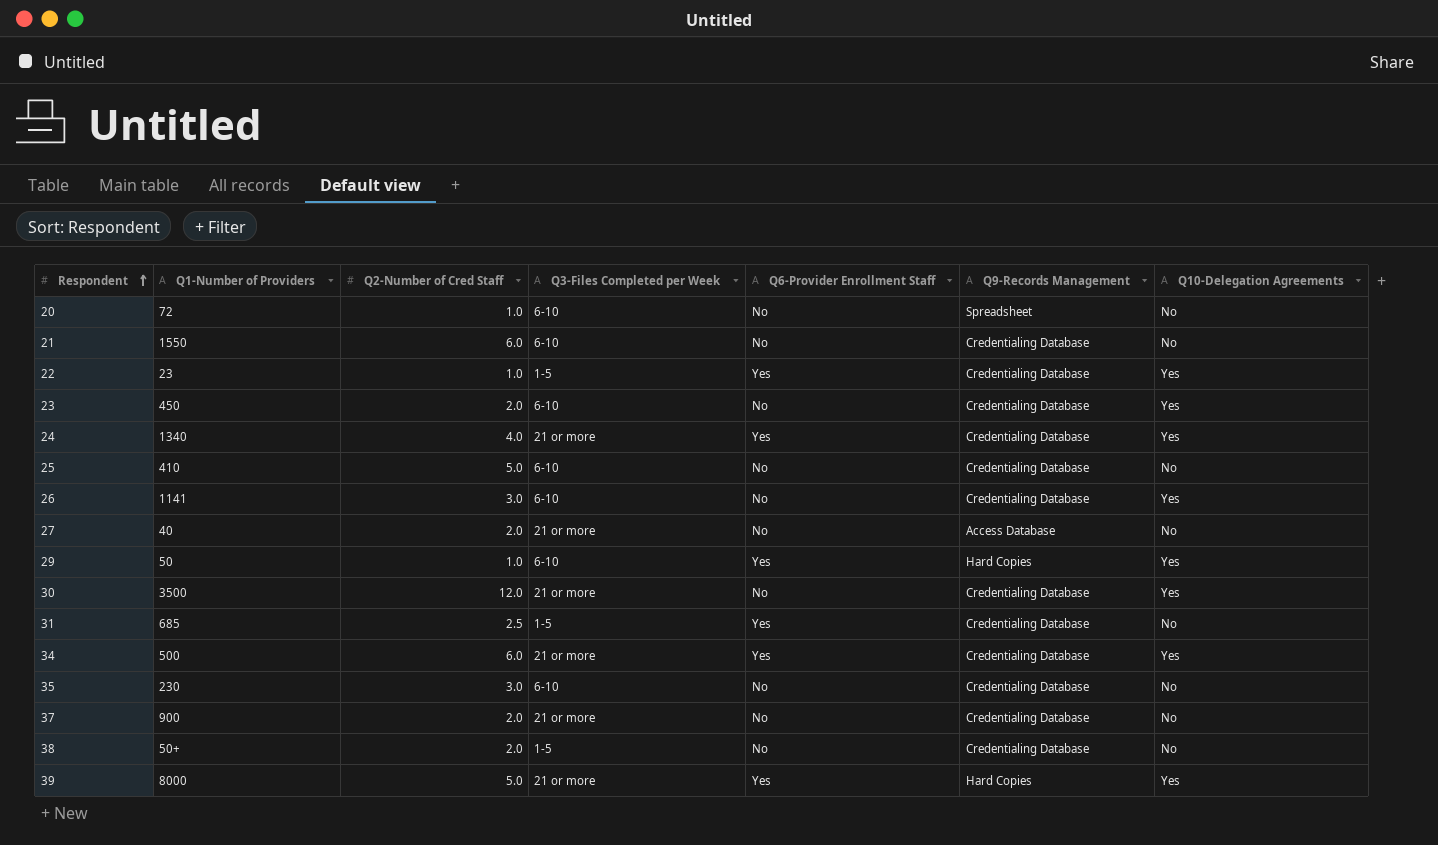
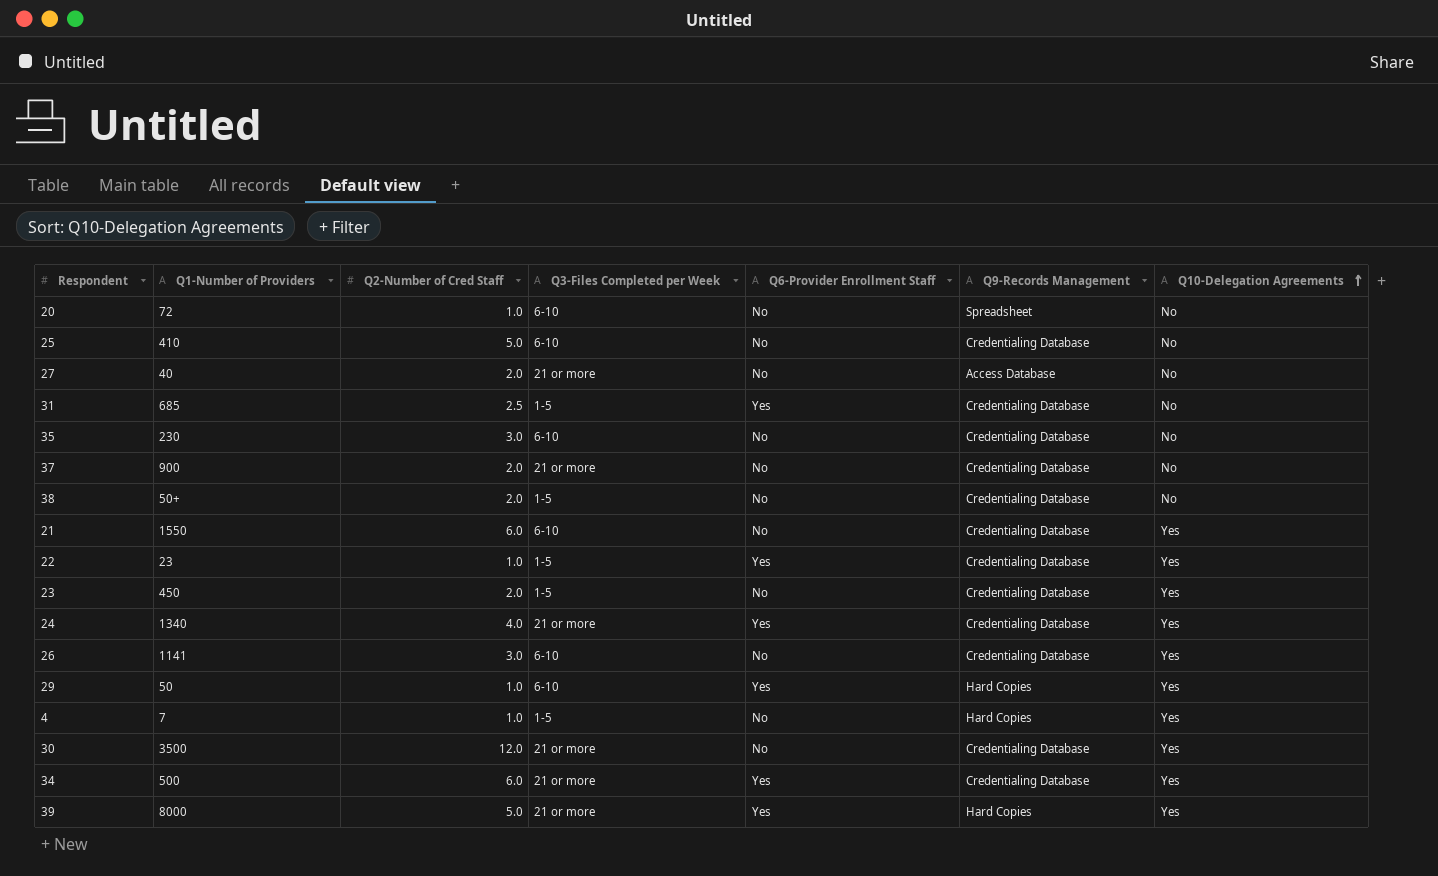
row order: Respondent ascending -> Q10-Delegation Agreements ascending
21 | Q10-Delegation Agreements: No -> Yes
23 | Q3-Files Completed per Week: 6-10 -> 1-5
row 4: none -> 7 | 1.0 | 1-5 | No | Hard Copies | Yes

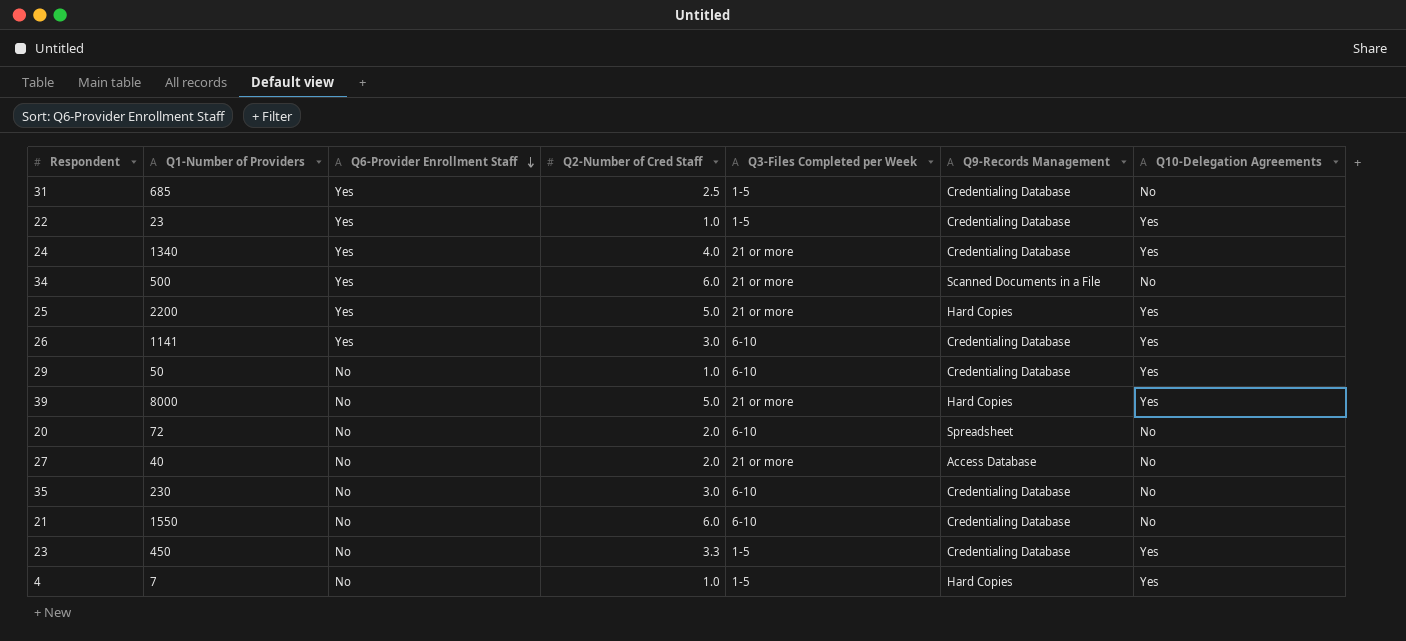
row order: Q10-Delegation Agreements ascending -> Q6-Provider Enrollment Staff descending
column Q6-Provider Enrollment Staff | position: 5 -> 3
row 37: 900 | 2.0 | 21 or more | No | Credentialing Database | No -> none
row 38: 50+ | 2.0 | 1-5 | No | Credentialing Database | No -> none
row 30: 3500 | 12.0 | 21 or more | No | Credentialing Database | Yes -> none
34 | Q9-Records Management: Credentialing Database -> Scanned Documents in a File
34 | Q10-Delegation Agreements: Yes -> No
25 | Q1-Number of Providers: 410 -> 2200
25 | Q6-Provider Enrollment Staff: No -> Yes
25 | Q3-Files Completed per Week: 6-10 -> 21 or more
25 | Q9-Records Management: Credentialing Database -> Hard Copies
25 | Q10-Delegation Agreements: No -> Yes
26 | Q6-Provider Enrollment Staff: No -> Yes
29 | Q6-Provider Enrollment Staff: Yes -> No
29 | Q9-Records Management: Hard Copies -> Credentialing Database
39 | Q6-Provider Enrollment Staff: Yes -> No
20 | Q2-Number of Cred Staff: 1.0 -> 2.0
21 | Q10-Delegation Agreements: Yes -> No
23 | Q2-Number of Cred Staff: 2.0 -> 3.3

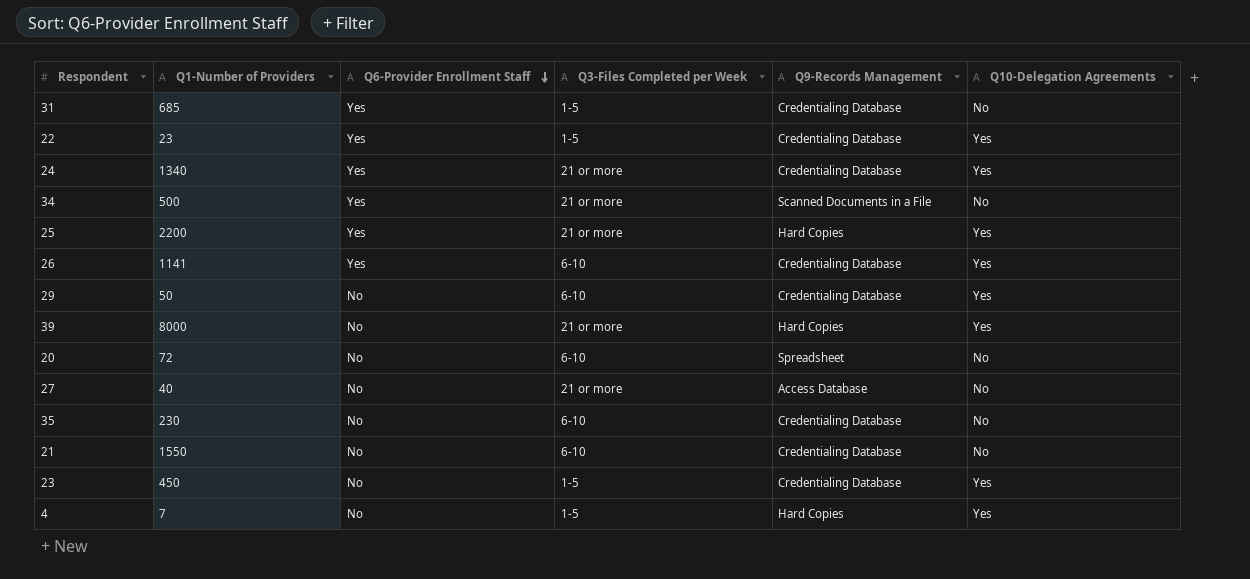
column Q2-Number of Cred Staff | position: 4 -> none

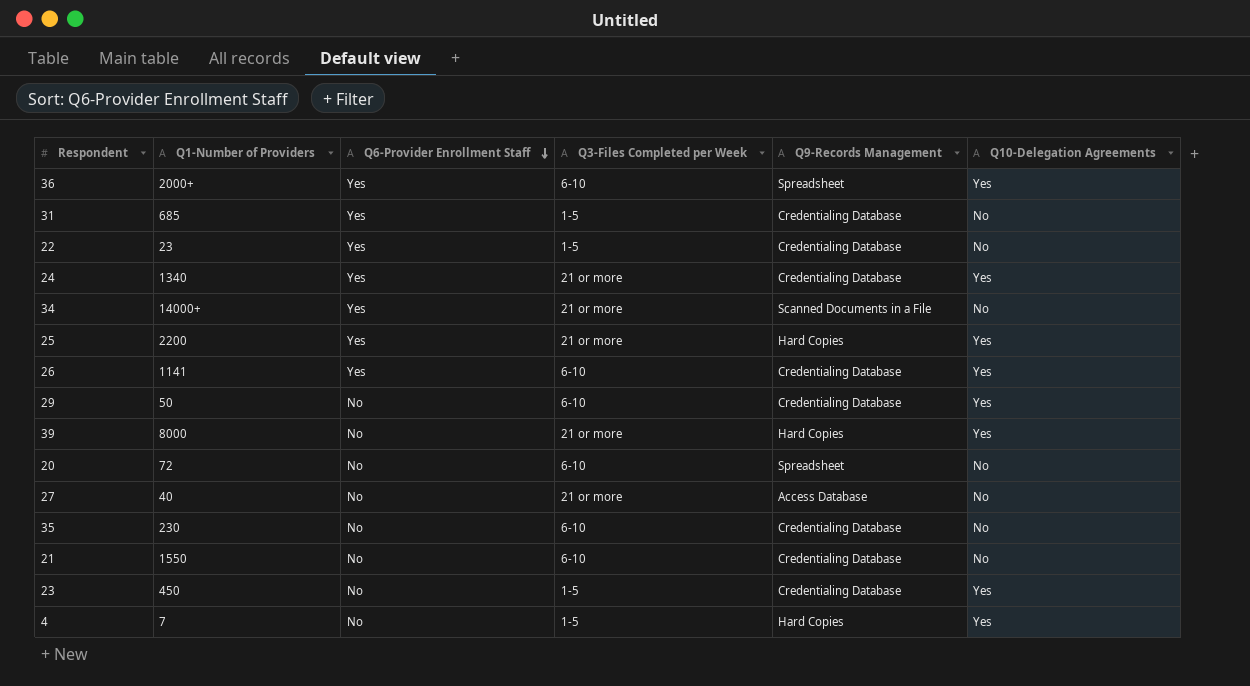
row 36: none -> 2000+ | Yes | 6-10 | Spreadsheet | Yes
22 | Q10-Delegation Agreements: Yes -> No
34 | Q1-Number of Providers: 500 -> 14000+

